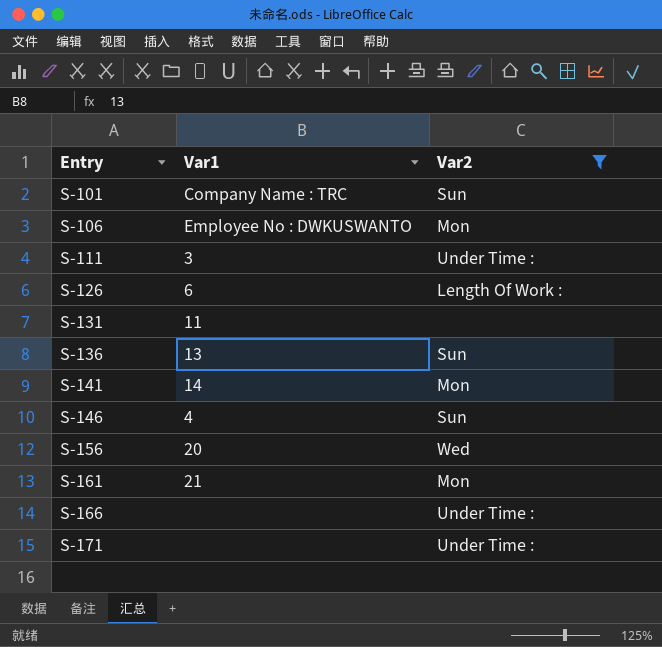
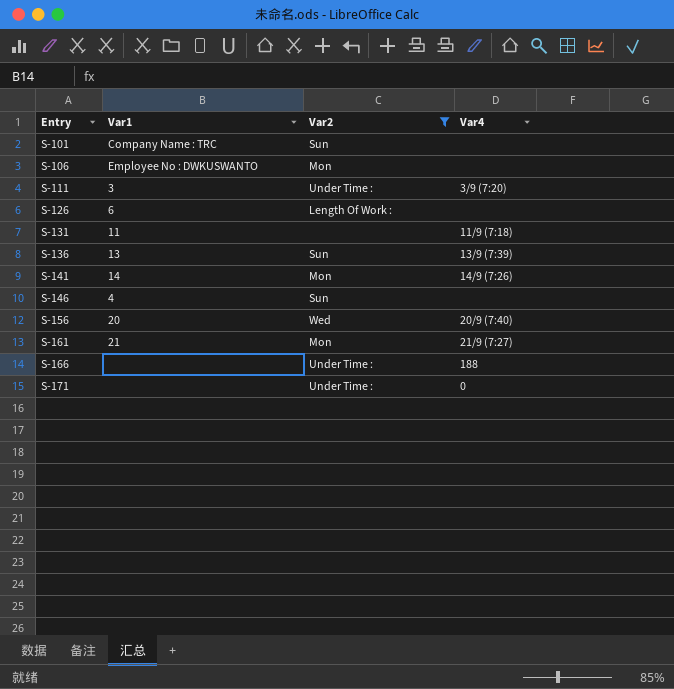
column Var4 | position: none -> 4

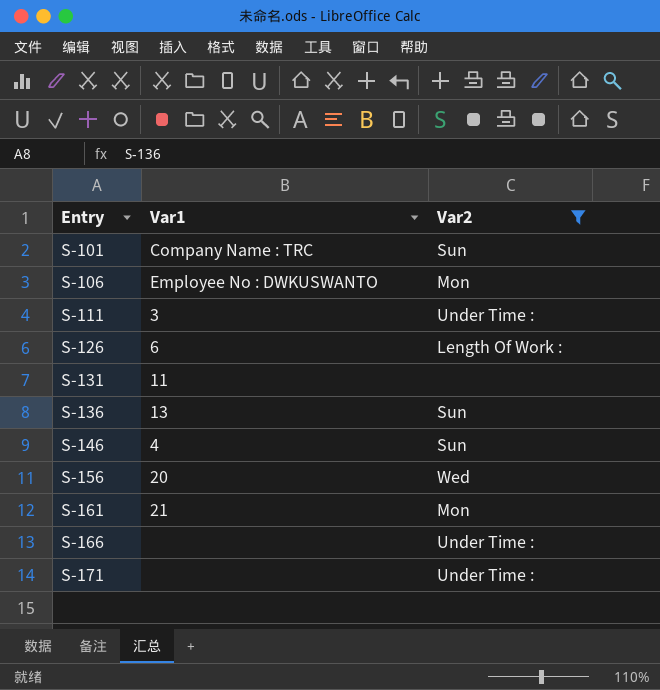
column Var4 | position: 4 -> none
row S-141: 14 | Mon | 14/9 (7:26) -> none

